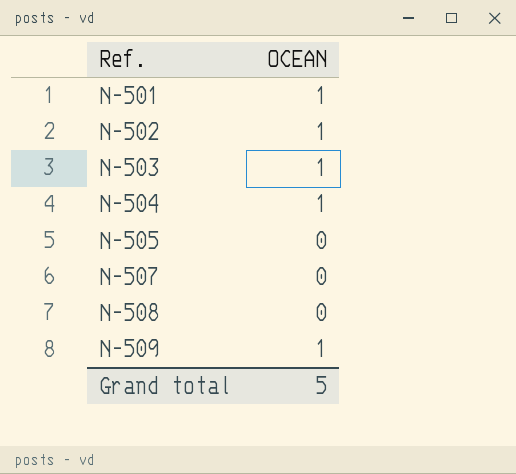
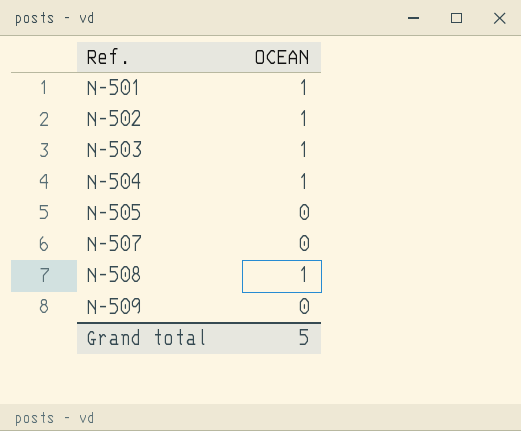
N-508 | OCEAN: 0 -> 1
N-509 | OCEAN: 1 -> 0

